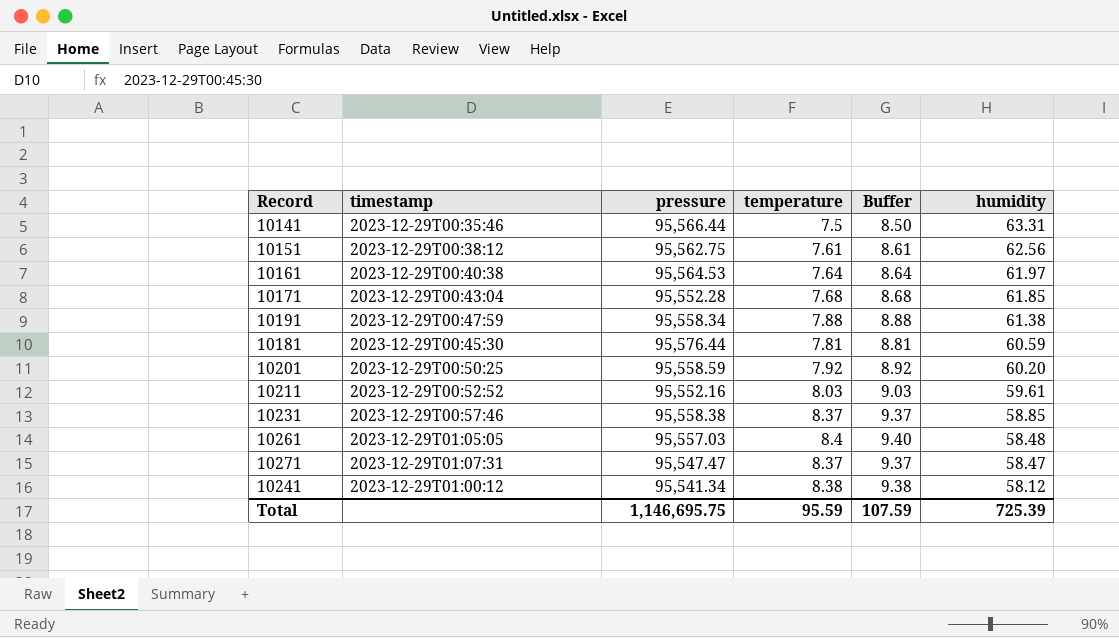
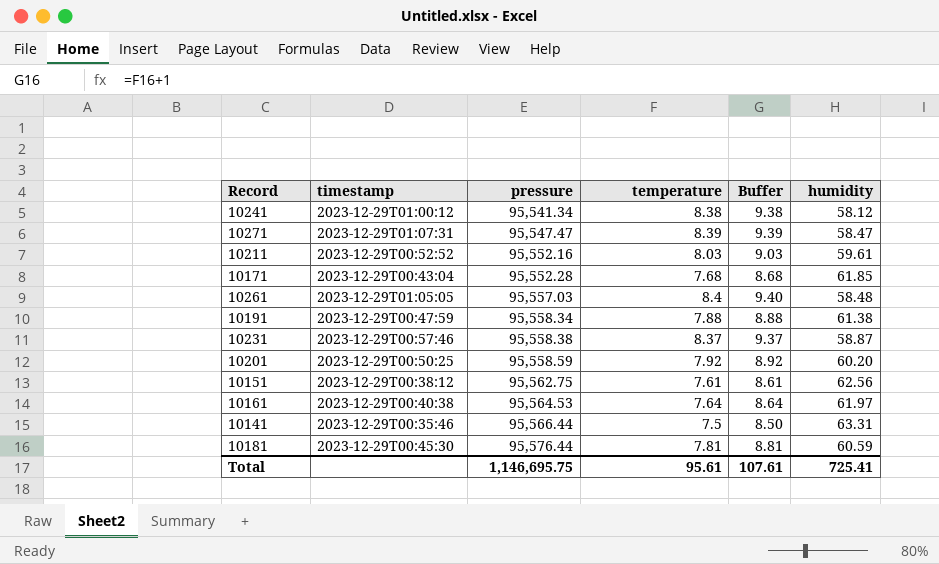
row order: humidity descending -> pressure ascending
10271 | temperature: 8.37 -> 8.39
10271 | Buffer: 9.37 -> 9.39
10231 | humidity: 58.85 -> 58.87
Total | temperature: 95.59 -> 95.61
Total | Buffer: 107.59 -> 107.61
Total | humidity: 725.39 -> 725.41

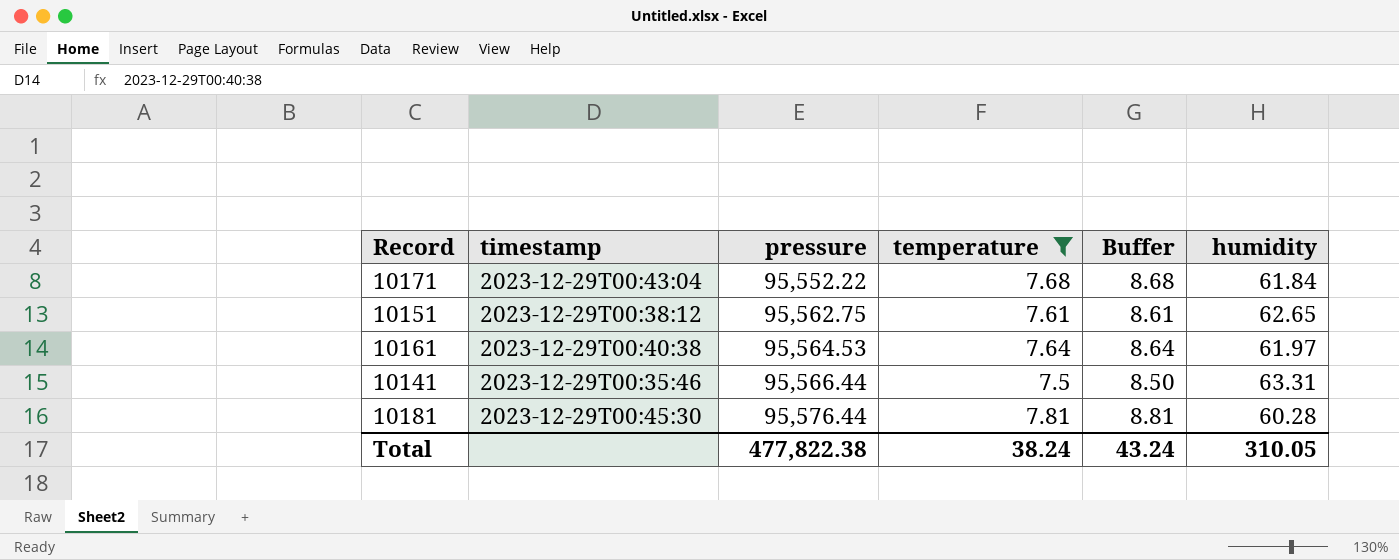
filter: none -> temperature <= 7.81
10171 | pressure: 95,552.28 -> 95,552.22
10171 | humidity: 61.85 -> 61.84
10151 | humidity: 62.56 -> 62.65
10181 | humidity: 60.59 -> 60.28
Total | pressure: 1,146,695.75 -> 477,822.38
Total | temperature: 95.61 -> 38.24
Total | Buffer: 107.61 -> 43.24
Total | humidity: 725.41 -> 310.05

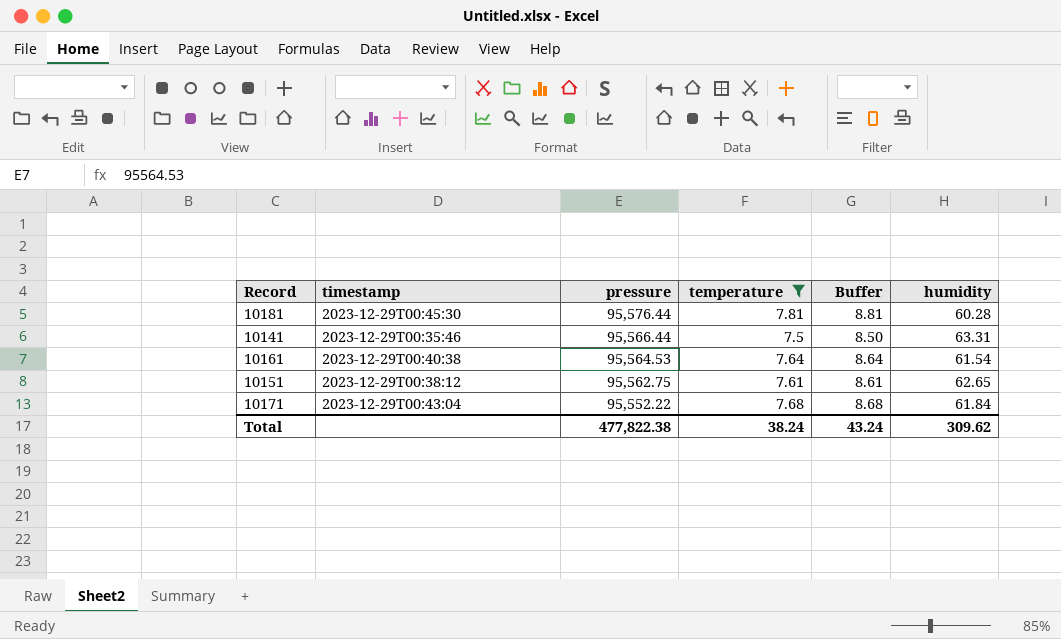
row order: pressure ascending -> pressure descending
10161 | humidity: 61.97 -> 61.54
Total | humidity: 310.05 -> 309.62

